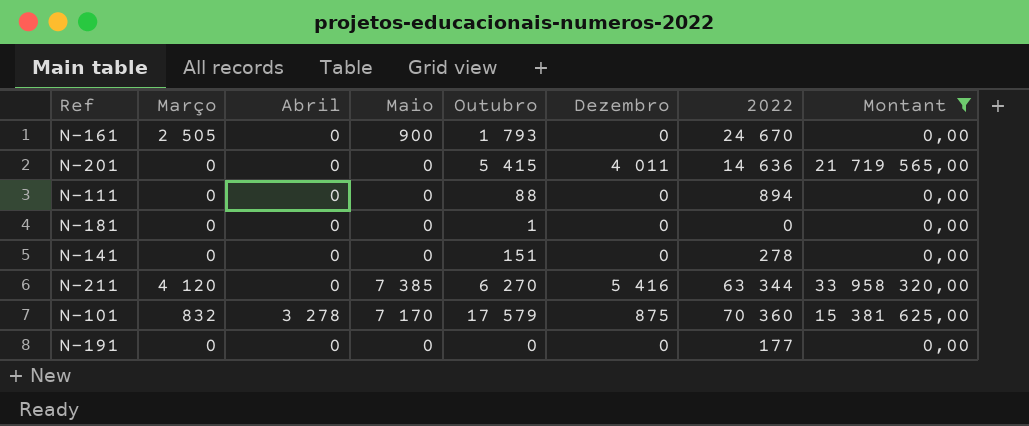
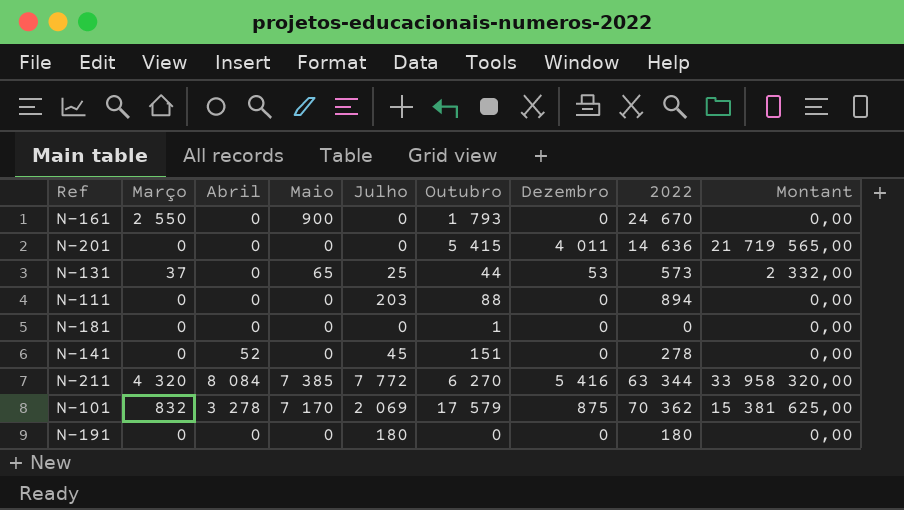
filter: Montant != 2 332,00 -> none
column Julho | position: none -> 5
N-161 | Março: 2 505 -> 2 550
N-141 | Abril: 0 -> 52
N-211 | Março: 4 120 -> 4 320
N-211 | Abril: 0 -> 8 084
N-101 | 2022: 70 360 -> 70 362
N-191 | 2022: 177 -> 180

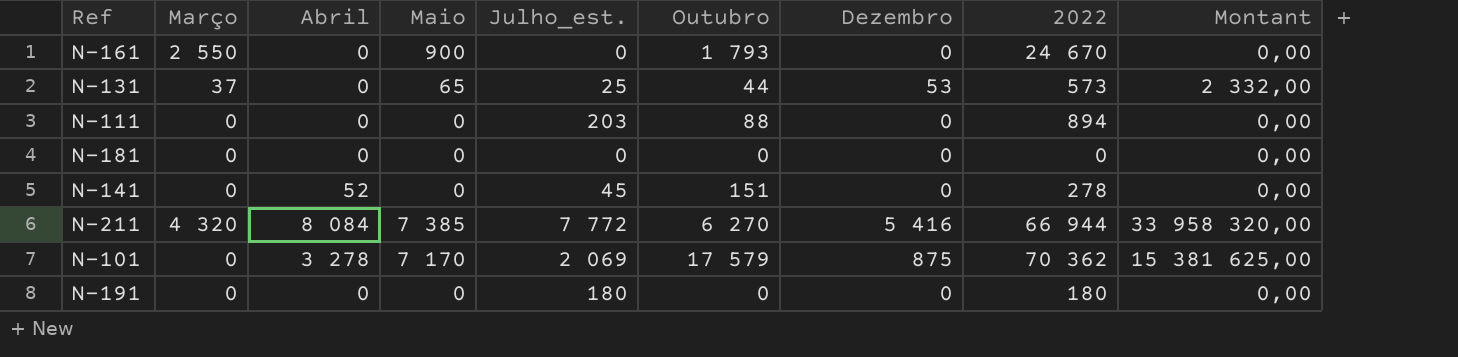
column name: Julho -> Julho_est.
row N-201: 0 | 0 | 0 | 0 | 5 415 | 4 011 | 14 636 | 21 719 565,00 -> none
N-181 | Outubro: 1 -> 0
N-211 | 2022: 63 344 -> 66 944
N-101 | Março: 832 -> 0

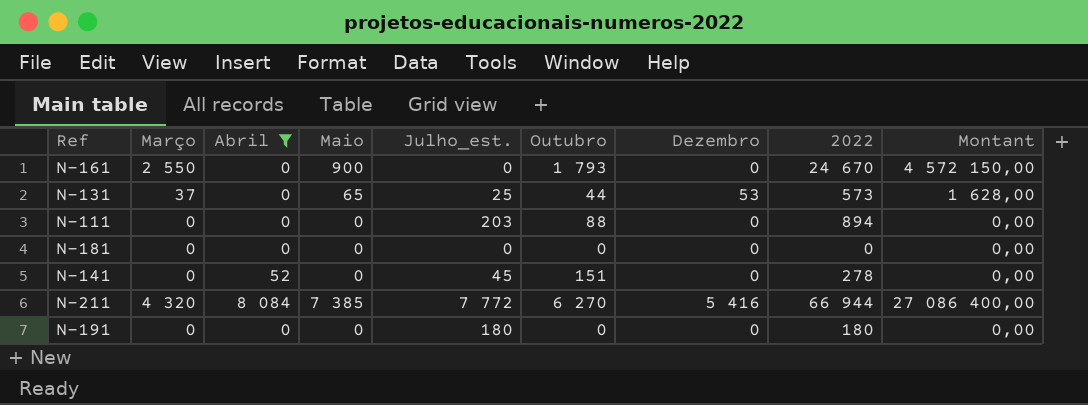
filter: none -> Abril != 3 278
column Montant | formula: [Outubro] * [Dezembro] -> [Março] * [Outubro]

